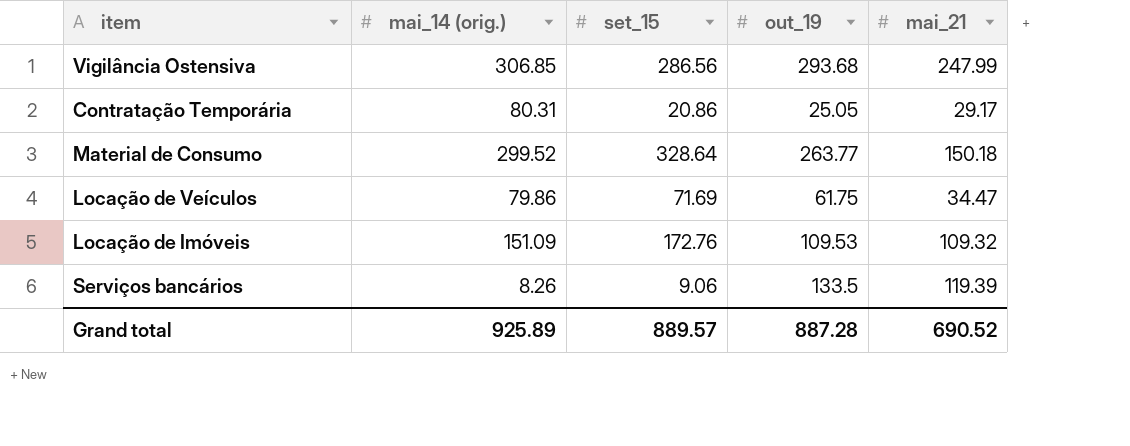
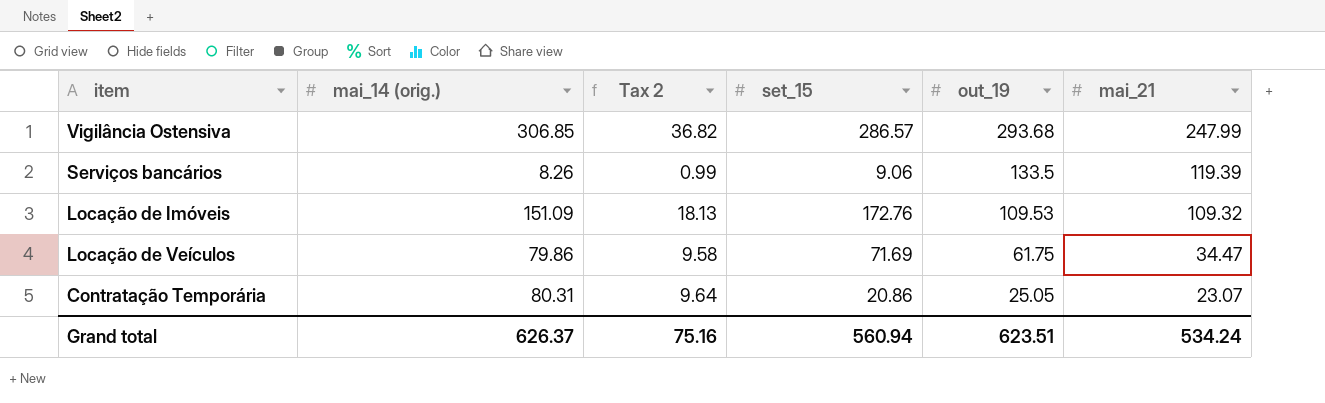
row order: none -> out_19 descending
column Tax 2 | formula: none -> [mai_14 (orig.)] * 0.12
row Material de Consumo: 299.52 | 328.64 | 263.77 | 150.18 -> none
Vigilância Ostensiva | set_15: 286.56 -> 286.57
Contratação Temporária | mai_21: 29.17 -> 23.07
Grand total | mai_14 (orig.): 925.89 -> 626.37
Grand total | set_15: 889.57 -> 560.94
Grand total | out_19: 887.28 -> 623.51
Grand total | mai_21: 690.52 -> 534.24

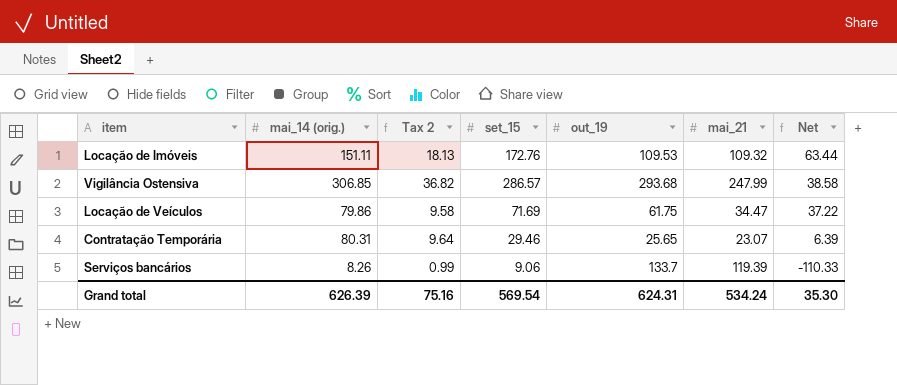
row order: out_19 descending -> Net descending
column Net | formula: none -> [set_15] - [mai_21]
Locação de Imóveis | mai_14 (orig.): 151.09 -> 151.11
Contratação Temporária | set_15: 20.86 -> 29.46
Contratação Temporária | out_19: 25.05 -> 25.65
Serviços bancários | out_19: 133.5 -> 133.7
Grand total | mai_14 (orig.): 626.37 -> 626.39
Grand total | set_15: 560.94 -> 569.54
Grand total | out_19: 623.51 -> 624.31

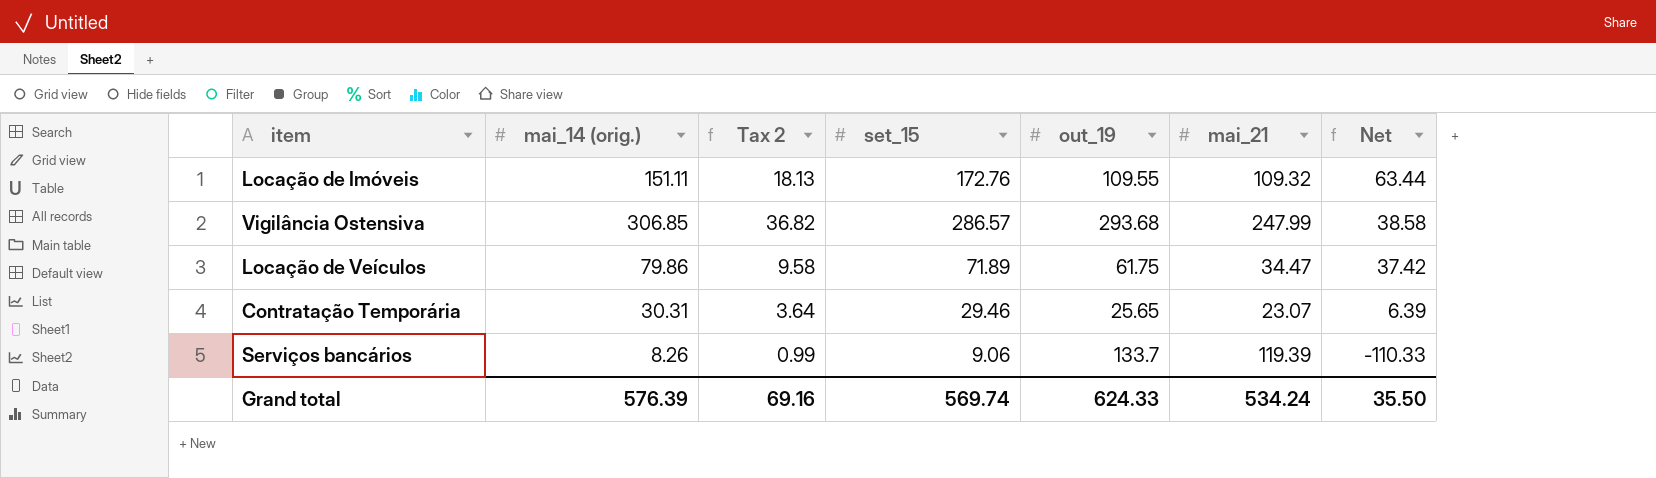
Locação de Imóveis | out_19: 109.53 -> 109.55
Locação de Veículos | set_15: 71.69 -> 71.89
Locação de Veículos | Net: 37.22 -> 37.42
Contratação Temporária | mai_14 (orig.): 80.31 -> 30.31
Contratação Temporária | Tax 2: 9.64 -> 3.64
Grand total | mai_14 (orig.): 626.39 -> 576.39
Grand total | Tax 2: 75.16 -> 69.16
Grand total | set_15: 569.54 -> 569.74
Grand total | out_19: 624.31 -> 624.33
Grand total | Net: 35.30 -> 35.50

